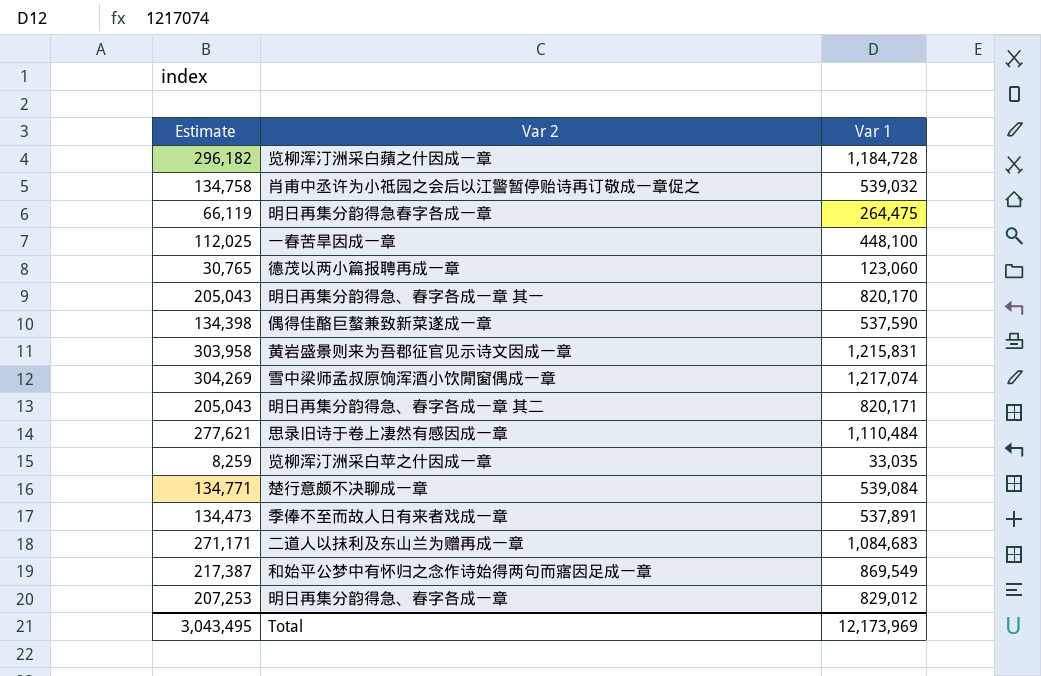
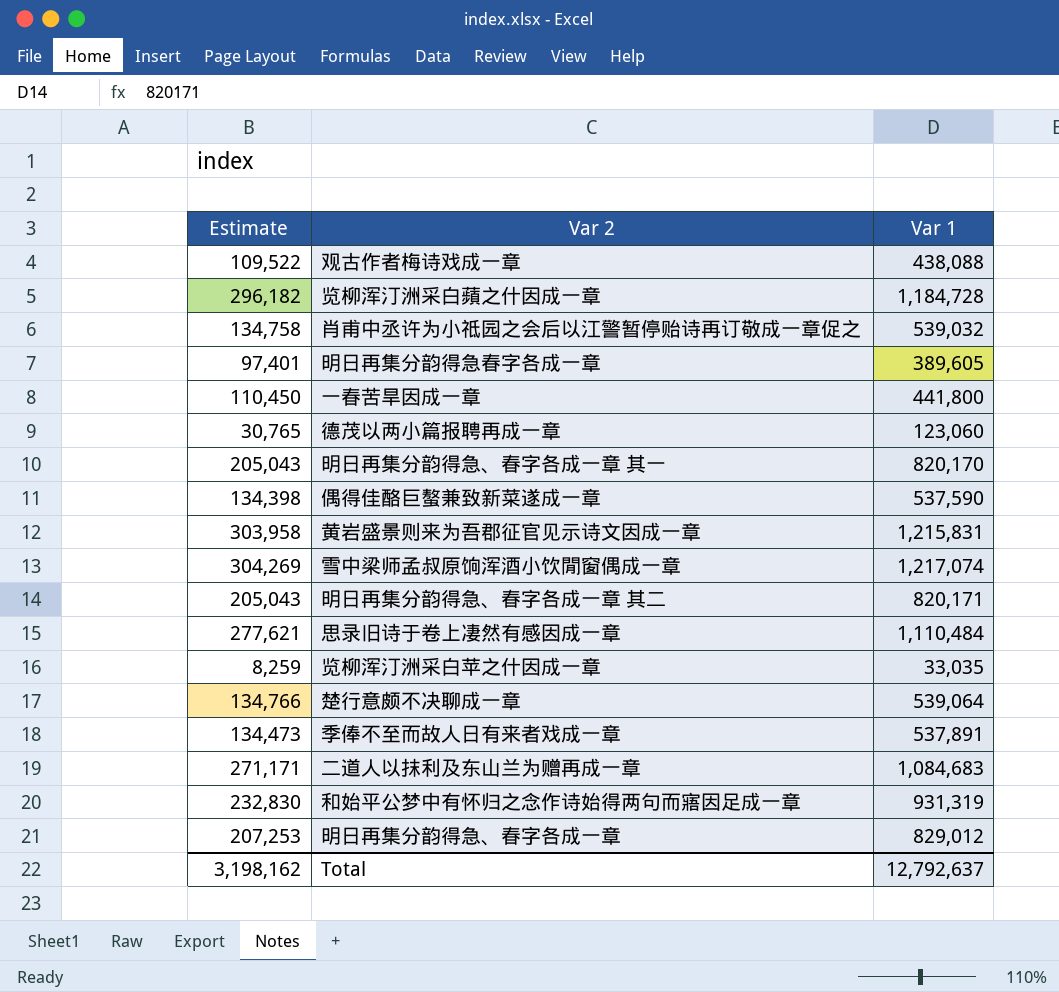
row 观古作者梅诗戏成一章: none -> 109,522 | 438,088
明日再集分韵得急春字各成一章 | Estimate: 66,119 -> 97,401
明日再集分韵得急春字各成一章 | Var 1: 264,475 -> 389,605
一春苦旱因成一章 | Estimate: 112,025 -> 110,450
一春苦旱因成一章 | Var 1: 448,100 -> 441,800
楚行意颇不决聊成一章 | Estimate: 134,771 -> 134,766
楚行意颇不决聊成一章 | Var 1: 539,084 -> 539,064
和始平公梦中有怀归之念作诗始得两句而寤因足成一章 | Estimate: 217,387 -> 232,830
和始平公梦中有怀归之念作诗始得两句而寤因足成一章 | Var 1: 869,549 -> 931,319
Total | Estimate: 3,043,495 -> 3,198,162
Total | Var 1: 12,173,969 -> 12,792,637

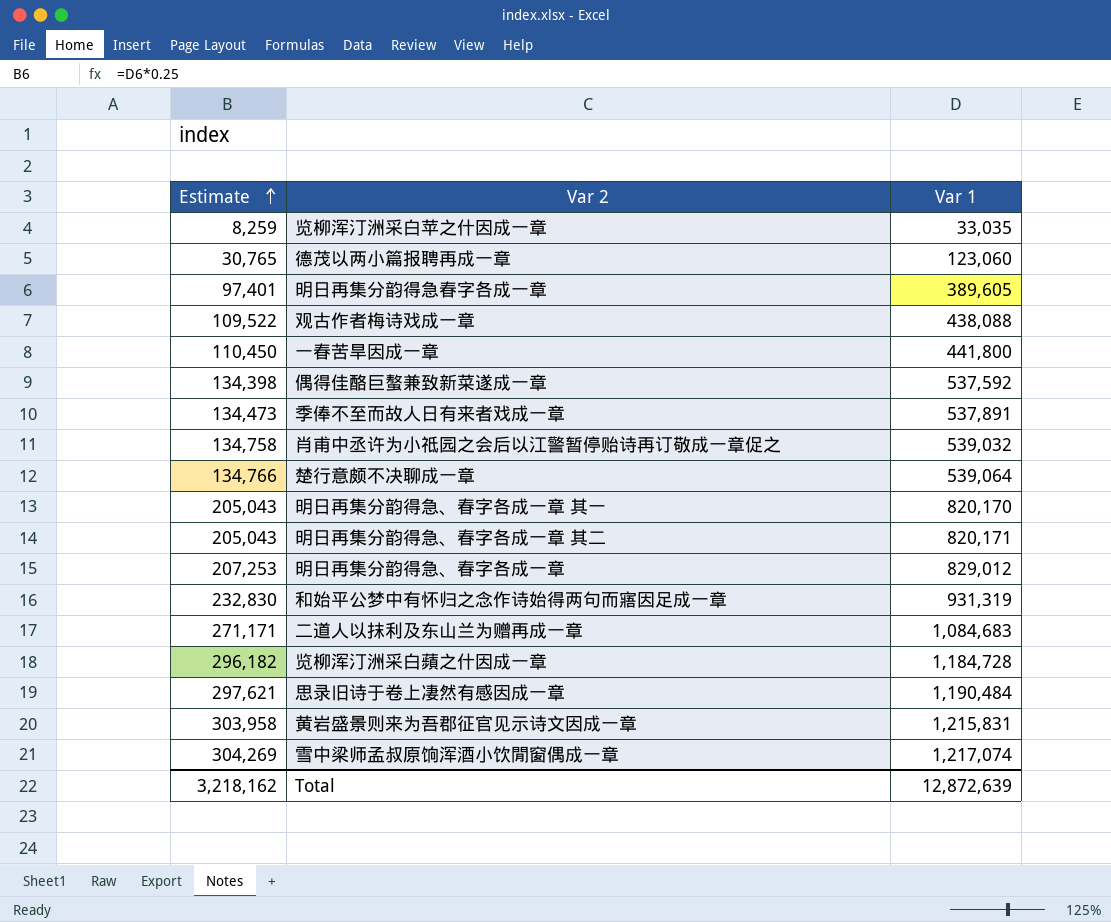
row order: none -> Estimate ascending
偶得佳酪巨螯兼致新菜遂成一章 | Var 1: 537,590 -> 537,592
思录旧诗于卷上凄然有感因成一章 | Estimate: 277,621 -> 297,621
思录旧诗于卷上凄然有感因成一章 | Var 1: 1,110,484 -> 1,190,484
Total | Estimate: 3,198,162 -> 3,218,162
Total | Var 1: 12,792,637 -> 12,872,639

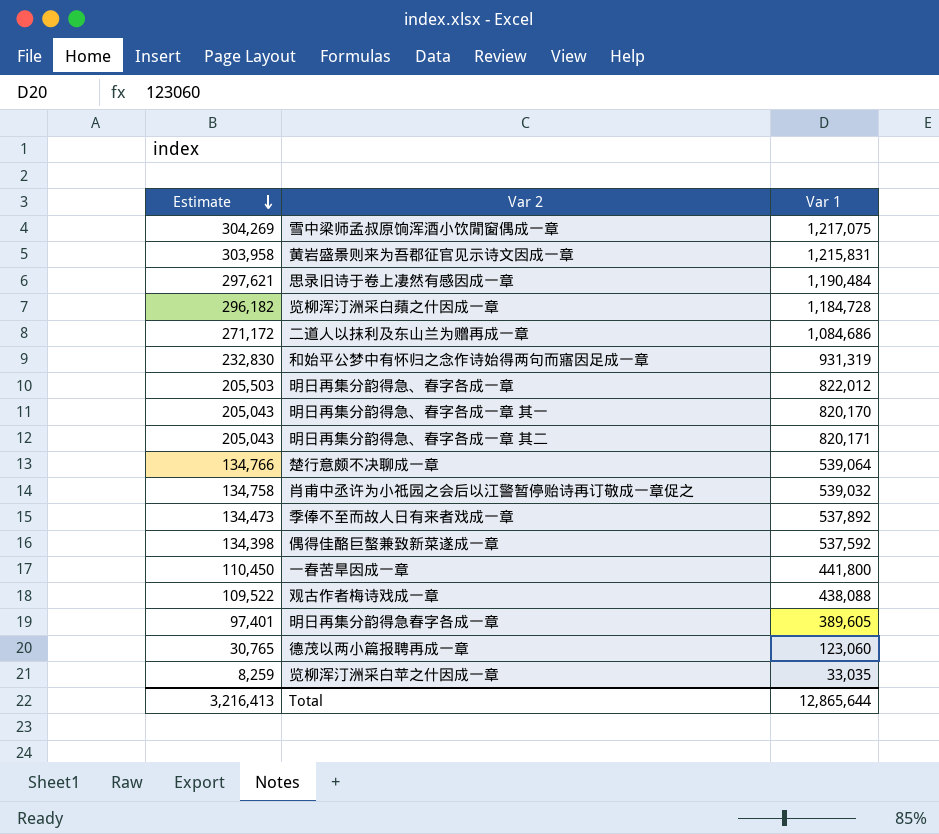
row order: Estimate ascending -> Estimate descending
雪中梁师孟叔原饷浑酒小饮閒窗偶成一章 | Var 1: 1,217,074 -> 1,217,075
二道人以抹利及东山兰为赠再成一章 | Estimate: 271,171 -> 271,172
二道人以抹利及东山兰为赠再成一章 | Var 1: 1,084,683 -> 1,084,686
明日再集分韵得急、春字各成一章 | Estimate: 207,253 -> 205,503
明日再集分韵得急、春字各成一章 | Var 1: 829,012 -> 822,012
季俸不至而故人日有来者戏成一章 | Var 1: 537,891 -> 537,892
Total | Estimate: 3,218,162 -> 3,216,413
Total | Var 1: 12,872,639 -> 12,865,644

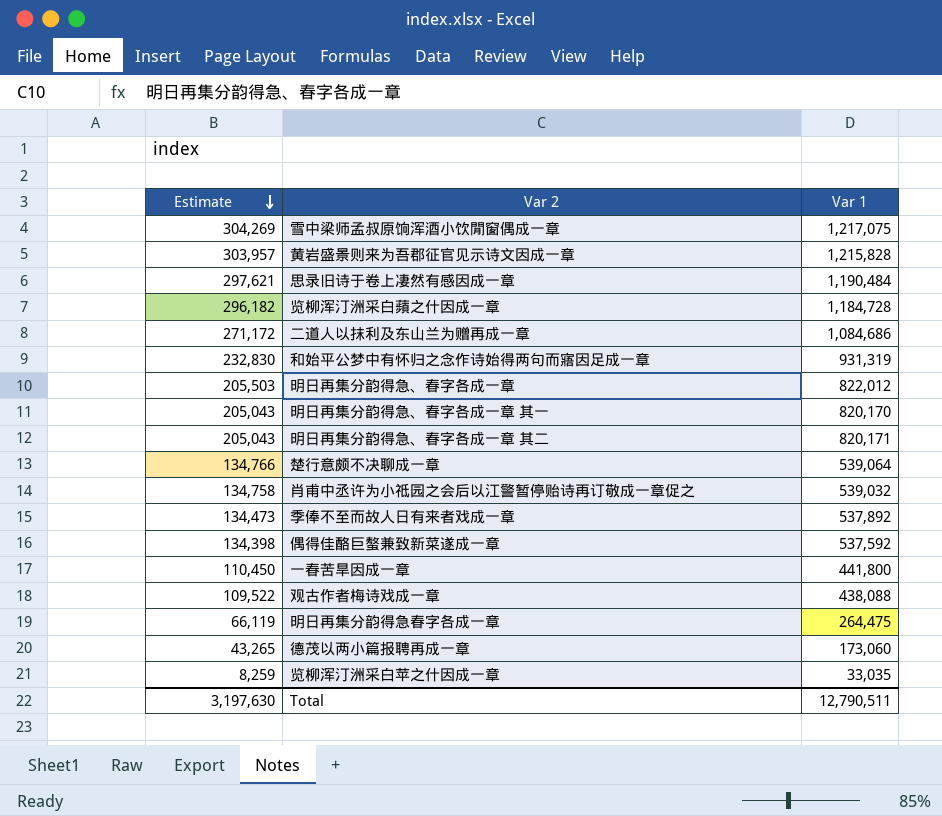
黄岩盛景则来为吾郡征官见示诗文因成一章 | Estimate: 303,958 -> 303,957
黄岩盛景则来为吾郡征官见示诗文因成一章 | Var 1: 1,215,831 -> 1,215,828
明日再集分韵得急春字各成一章 | Estimate: 97,401 -> 66,119
明日再集分韵得急春字各成一章 | Var 1: 389,605 -> 264,475
德茂以两小篇报聘再成一章 | Estimate: 30,765 -> 43,265
德茂以两小篇报聘再成一章 | Var 1: 123,060 -> 173,060
Total | Estimate: 3,216,413 -> 3,197,630
Total | Var 1: 12,865,644 -> 12,790,511

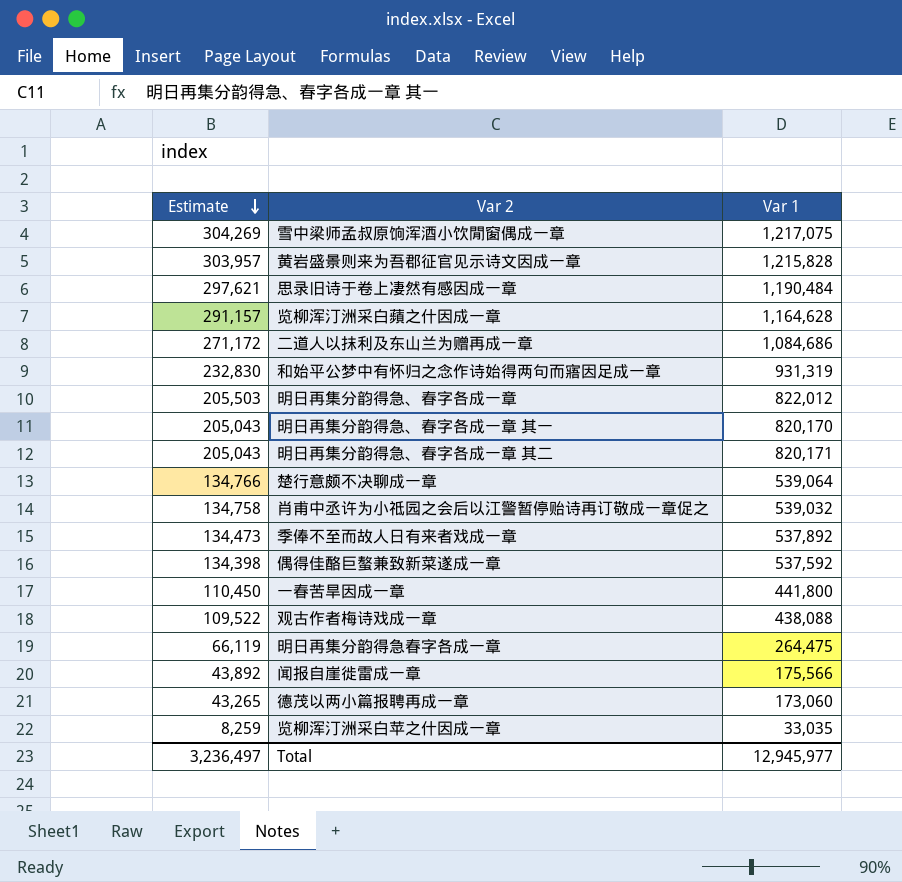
览柳浑汀洲采白蘋之什因成一章 | Estimate: 296,182 -> 291,157
览柳浑汀洲采白蘋之什因成一章 | Var 1: 1,184,728 -> 1,164,628
row 闻报自崖徙雷成一章: none -> 43,892 | 175,566
Total | Estimate: 3,197,630 -> 3,236,497
Total | Var 1: 12,790,511 -> 12,945,977

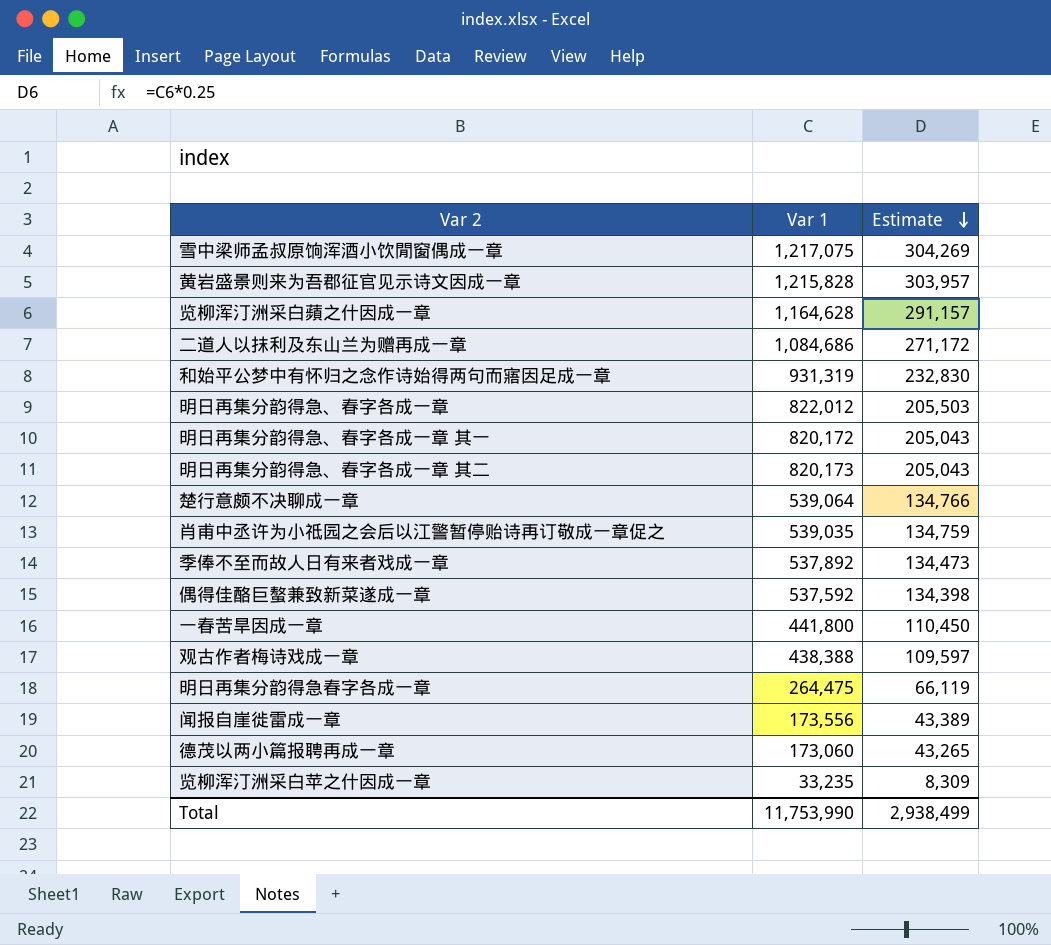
column Estimate | position: 1 -> 3
row 思录旧诗于卷上凄然有感因成一章: 297,621 | 1,190,484 -> none
明日再集分韵得急、春字各成一章 其一 | Var 1: 820,170 -> 820,172
明日再集分韵得急、春字各成一章 其二 | Var 1: 820,171 -> 820,173
肖甫中丞许为小祗园之会后以江警暂停贻诗再订敬成一章促之 | Var 1: 539,032 -> 539,035
肖甫中丞许为小祗园之会后以江警暂停贻诗再订敬成一章促之 | Estimate: 134,758 -> 134,759
观古作者梅诗戏成一章 | Var 1: 438,088 -> 438,388
观古作者梅诗戏成一章 | Estimate: 109,522 -> 109,597
闻报自崖徙雷成一章 | Var 1: 175,566 -> 173,556
闻报自崖徙雷成一章 | Estimate: 43,892 -> 43,389
览柳浑汀洲采白苹之什因成一章 | Var 1: 33,035 -> 33,235
览柳浑汀洲采白苹之什因成一章 | Estimate: 8,259 -> 8,309
Total | Var 1: 12,945,977 -> 11,753,990
Total | Estimate: 3,236,497 -> 2,938,499

